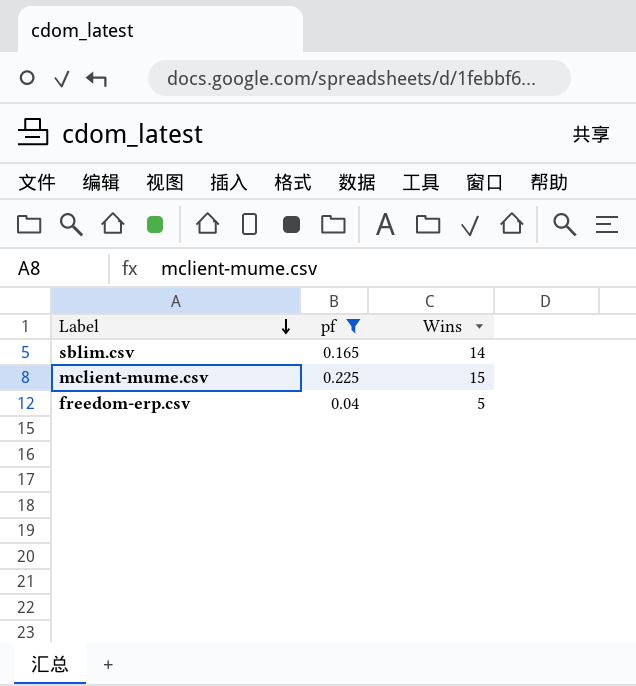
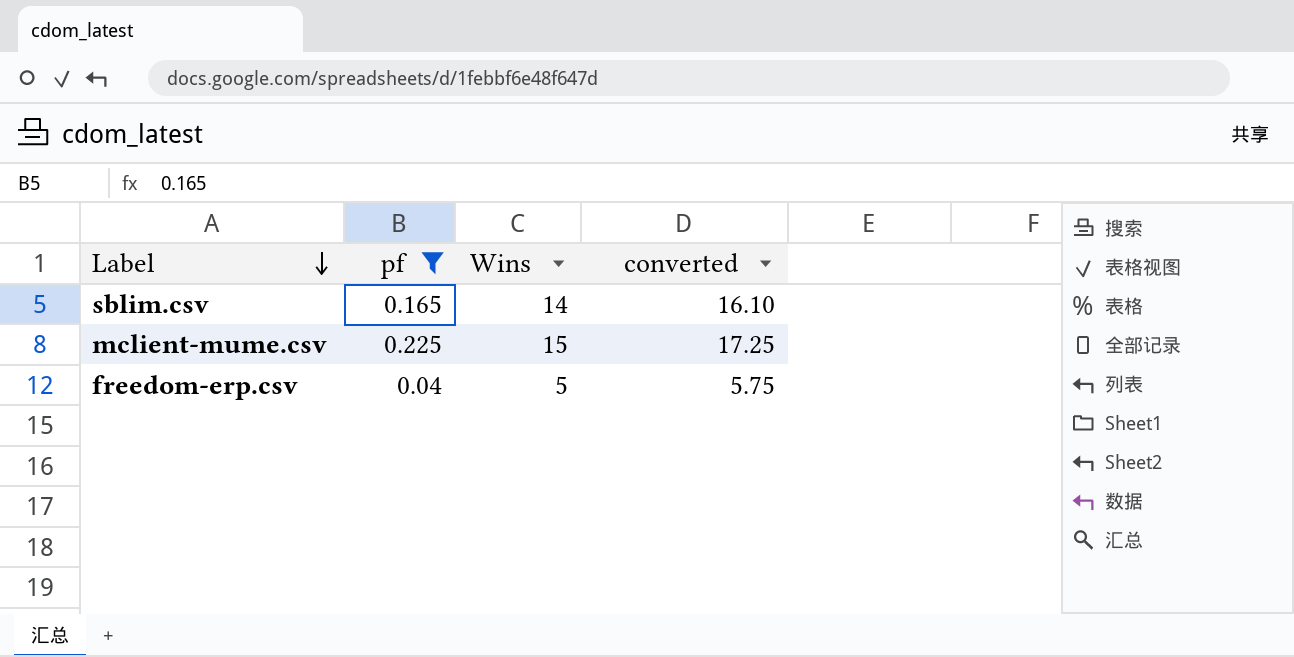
column converted | formula: none -> [Wins] * 1.15

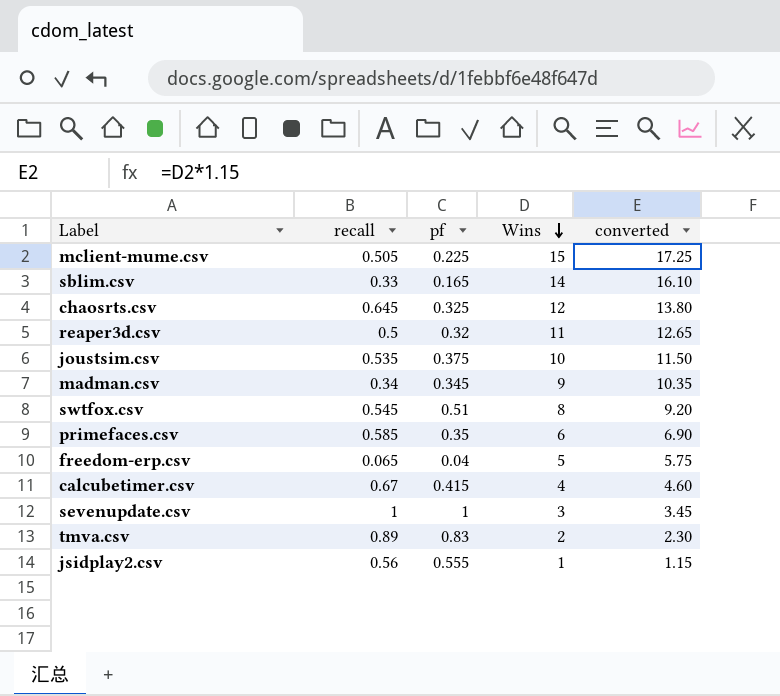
filter: pf <= 0.225 -> none
row order: Label descending -> Wins descending
column recall | position: none -> 2

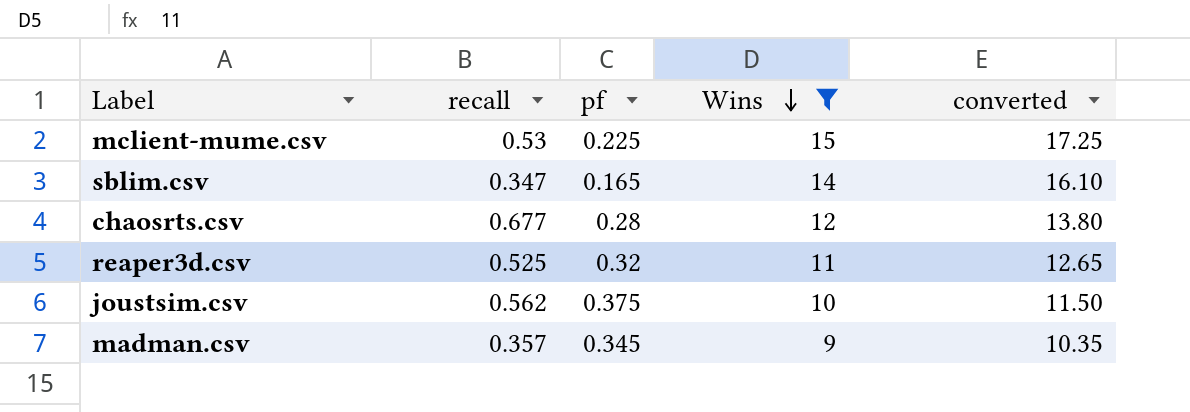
filter: none -> Wins >= 9
mclient-mume.csv | recall: 0.505 -> 0.53
sblim.csv | recall: 0.33 -> 0.347
chaosrts.csv | recall: 0.645 -> 0.677
chaosrts.csv | pf: 0.325 -> 0.28
reaper3d.csv | recall: 0.5 -> 0.525
joustsim.csv | recall: 0.535 -> 0.562
madman.csv | recall: 0.34 -> 0.357

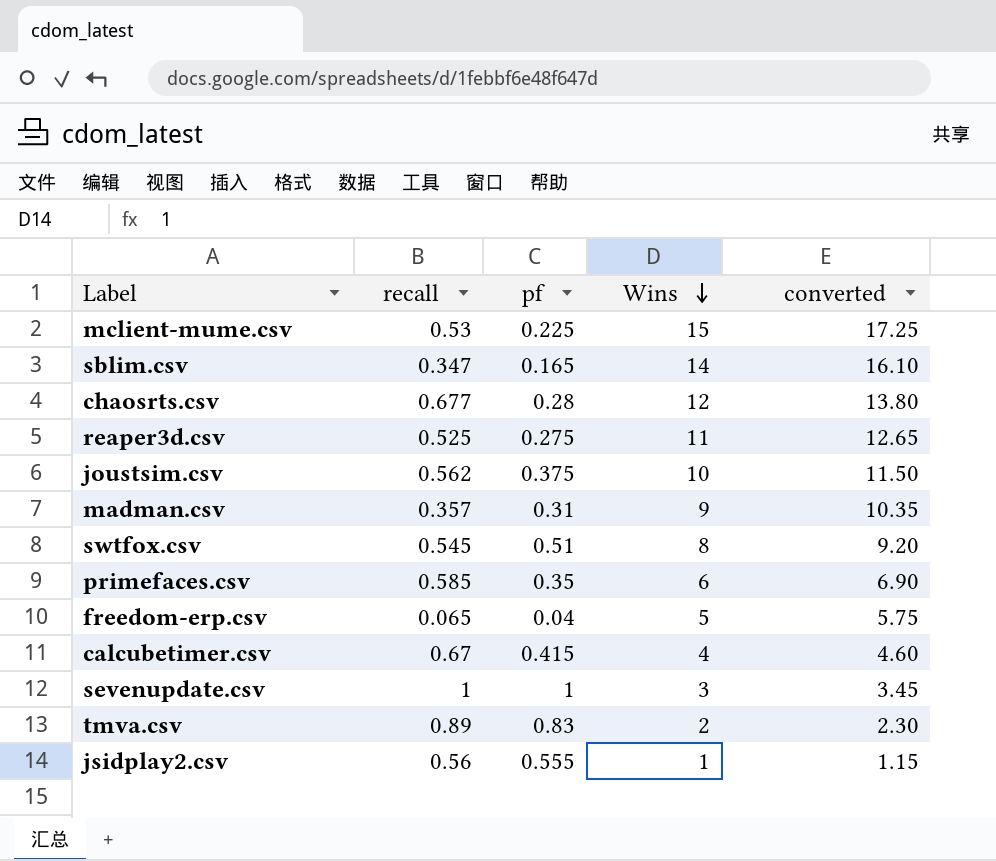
filter: Wins >= 9 -> none
reaper3d.csv | pf: 0.32 -> 0.275
madman.csv | pf: 0.345 -> 0.31

